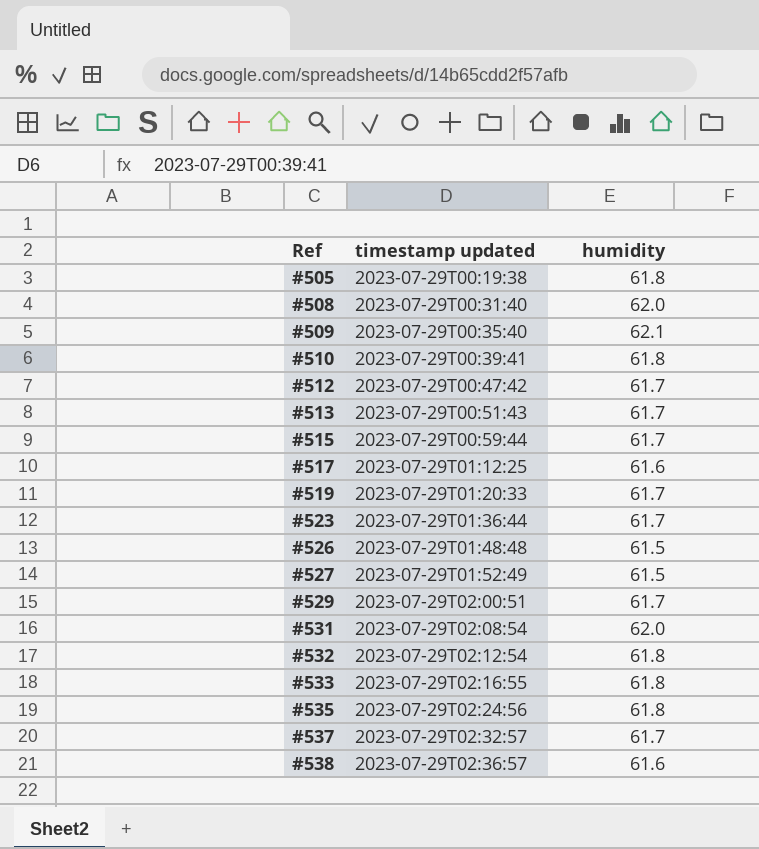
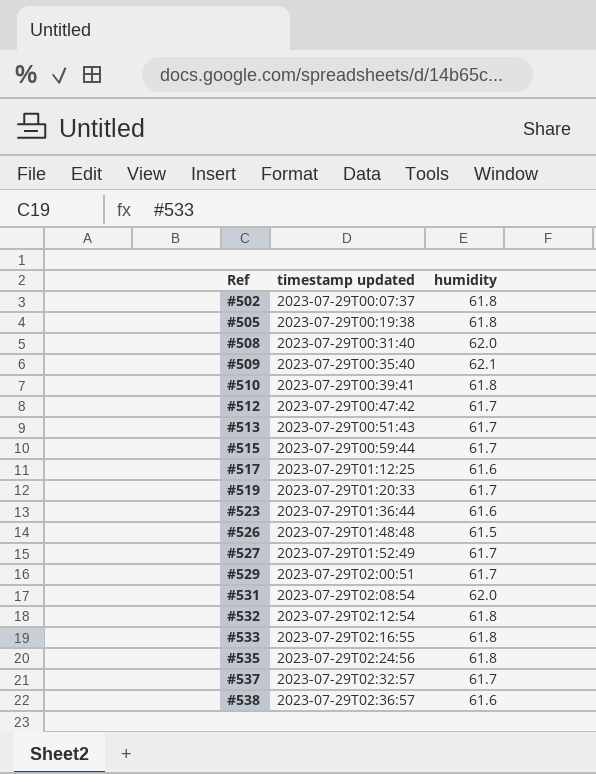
row #502: none -> 2023-07-29T00:07:37 | 61.8
#523 | humidity: 61.7 -> 61.6
#527 | humidity: 61.5 -> 61.7

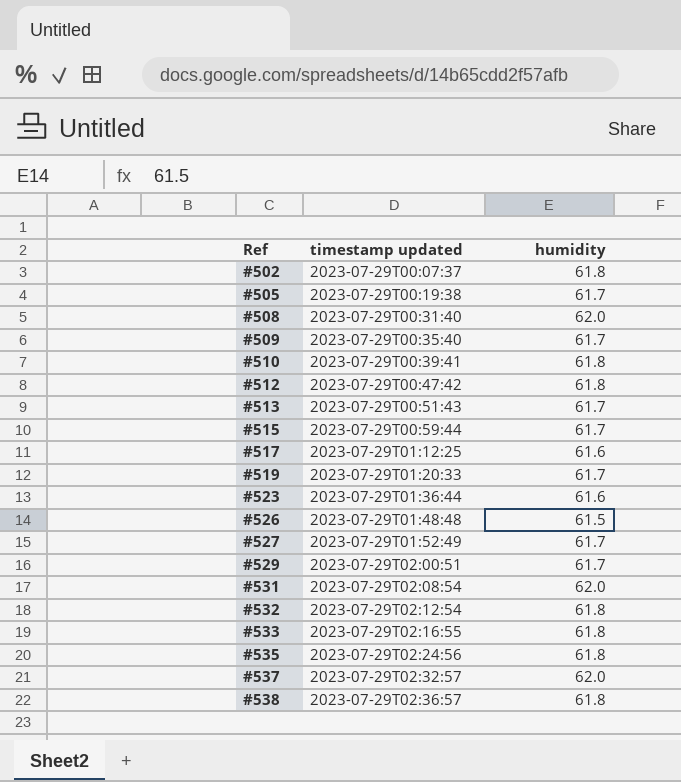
#505 | humidity: 61.8 -> 61.7
#509 | humidity: 62.1 -> 61.7
#512 | humidity: 61.7 -> 61.8
#537 | humidity: 61.7 -> 62.0
#538 | humidity: 61.6 -> 61.8

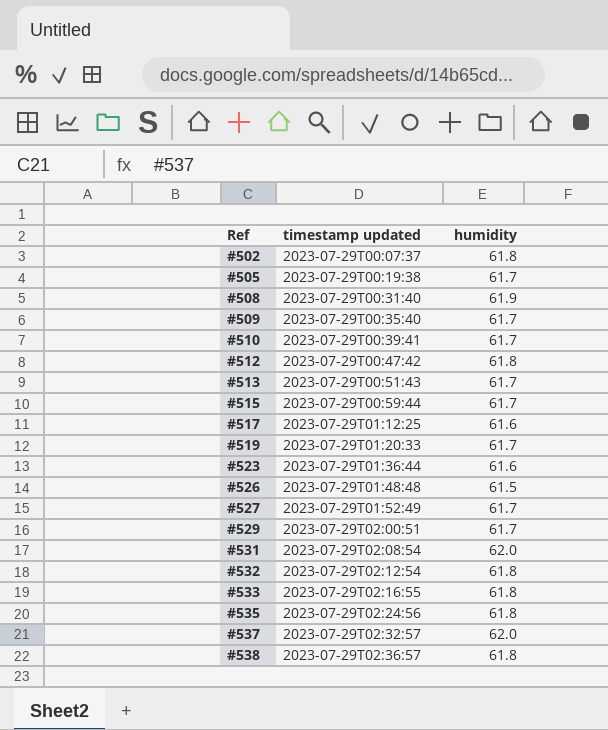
#508 | humidity: 62.0 -> 61.9
#510 | humidity: 61.8 -> 61.7

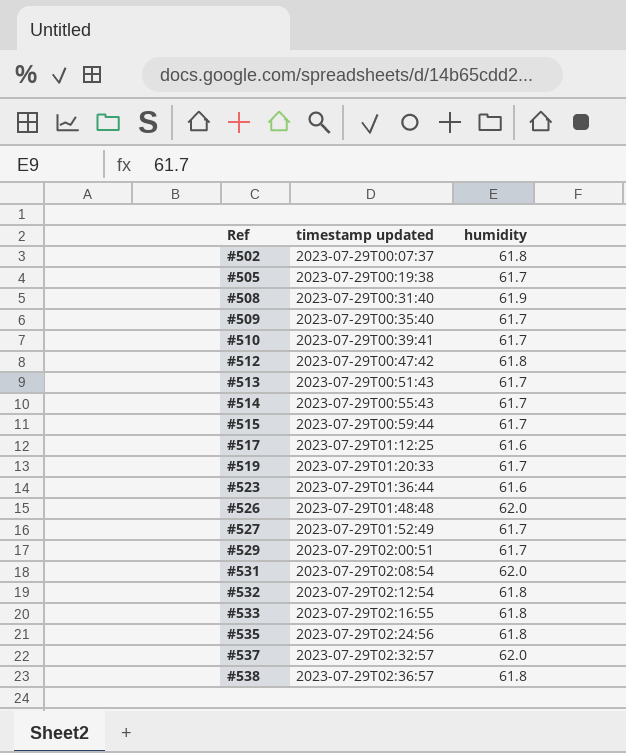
row #514: none -> 2023-07-29T00:55:43 | 61.7
#526 | humidity: 61.5 -> 62.0

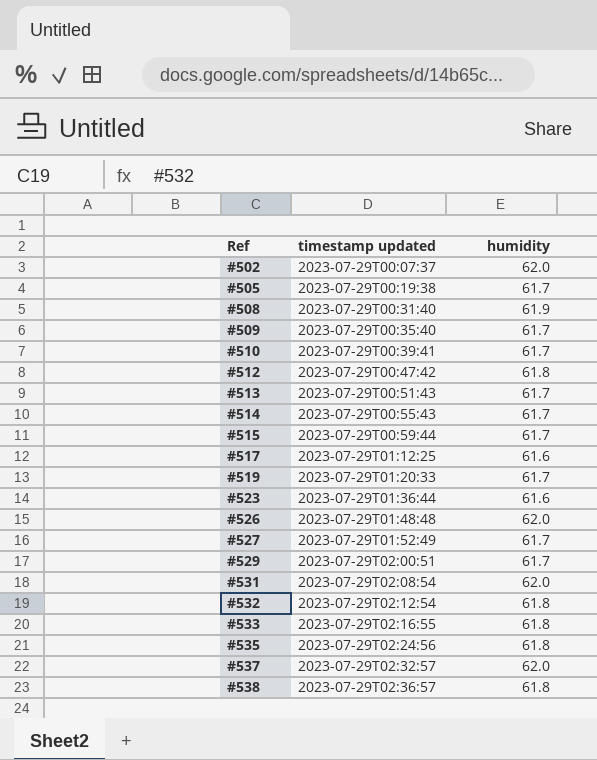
#502 | humidity: 61.8 -> 62.0

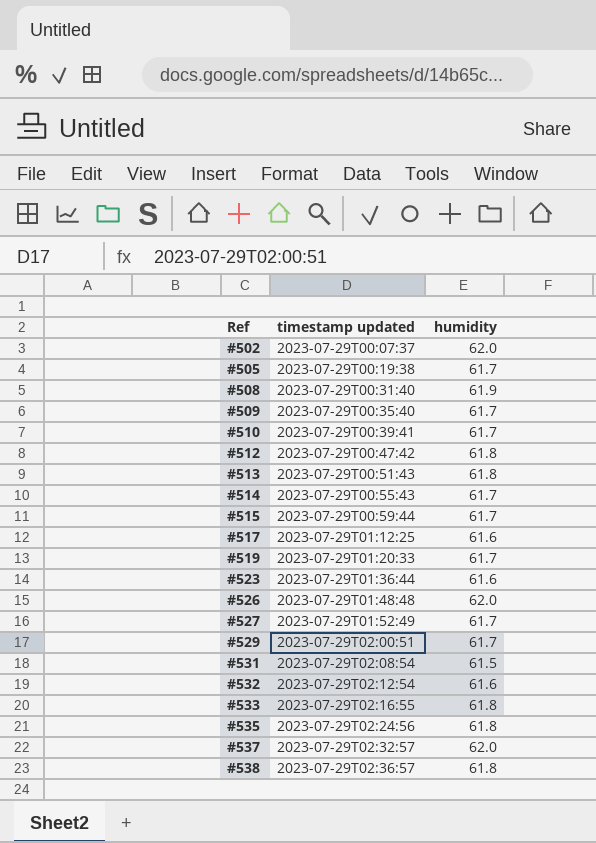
#513 | humidity: 61.7 -> 61.8
#531 | humidity: 62.0 -> 61.5
#532 | humidity: 61.8 -> 61.6

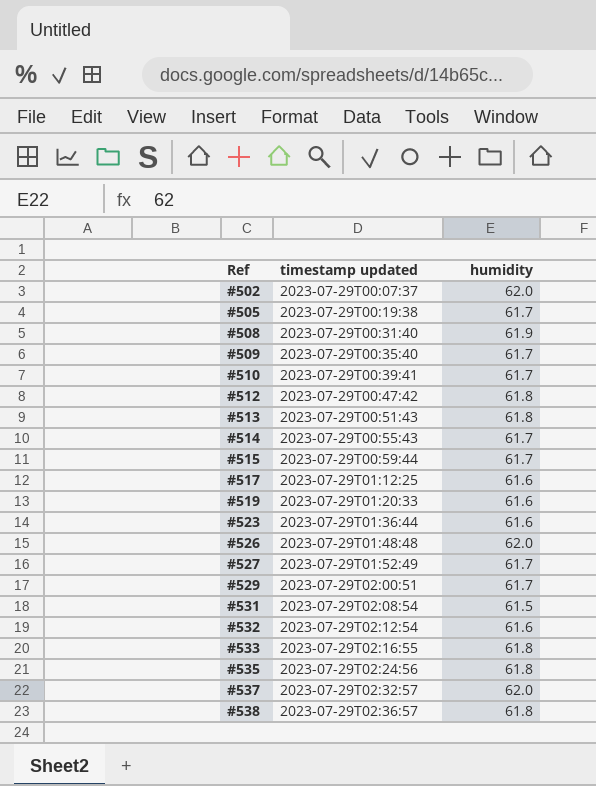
#519 | humidity: 61.7 -> 61.6

